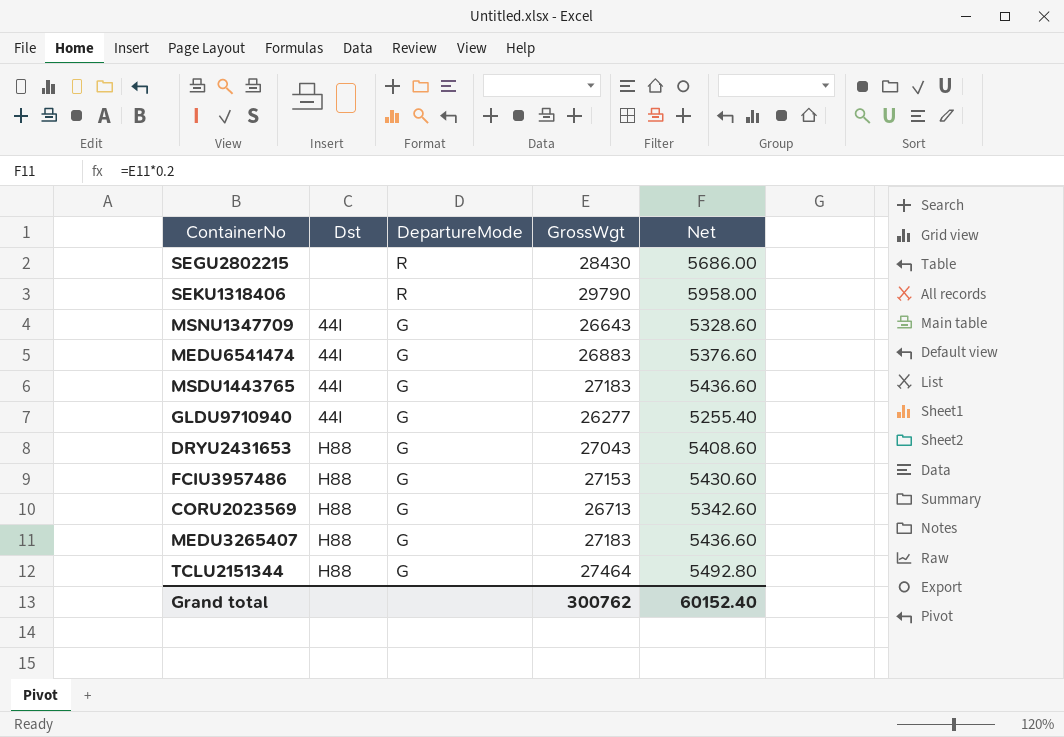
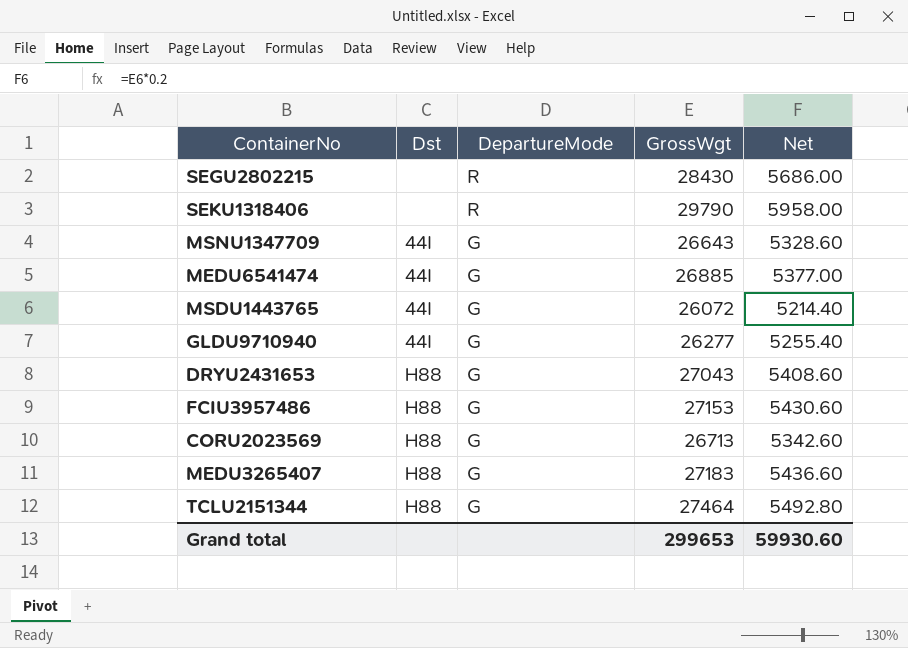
MEDU6541474 | GrossWgt: 26883 -> 26885
MEDU6541474 | Net: 5376.60 -> 5377.00
MSDU1443765 | GrossWgt: 27183 -> 26072
MSDU1443765 | Net: 5436.60 -> 5214.40
Grand total | GrossWgt: 300762 -> 299653
Grand total | Net: 60152.40 -> 59930.60

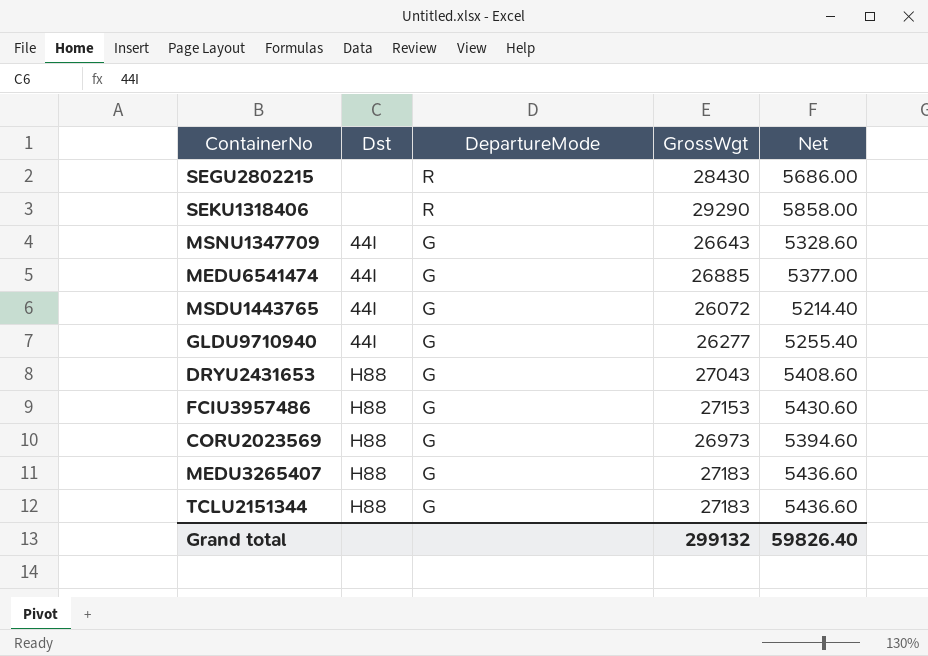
SEKU1318406 | GrossWgt: 29790 -> 29290
SEKU1318406 | Net: 5958.00 -> 5858.00
CORU2023569 | GrossWgt: 26713 -> 26973
CORU2023569 | Net: 5342.60 -> 5394.60
TCLU2151344 | GrossWgt: 27464 -> 27183
TCLU2151344 | Net: 5492.80 -> 5436.60
Grand total | GrossWgt: 299653 -> 299132
Grand total | Net: 59930.60 -> 59826.40

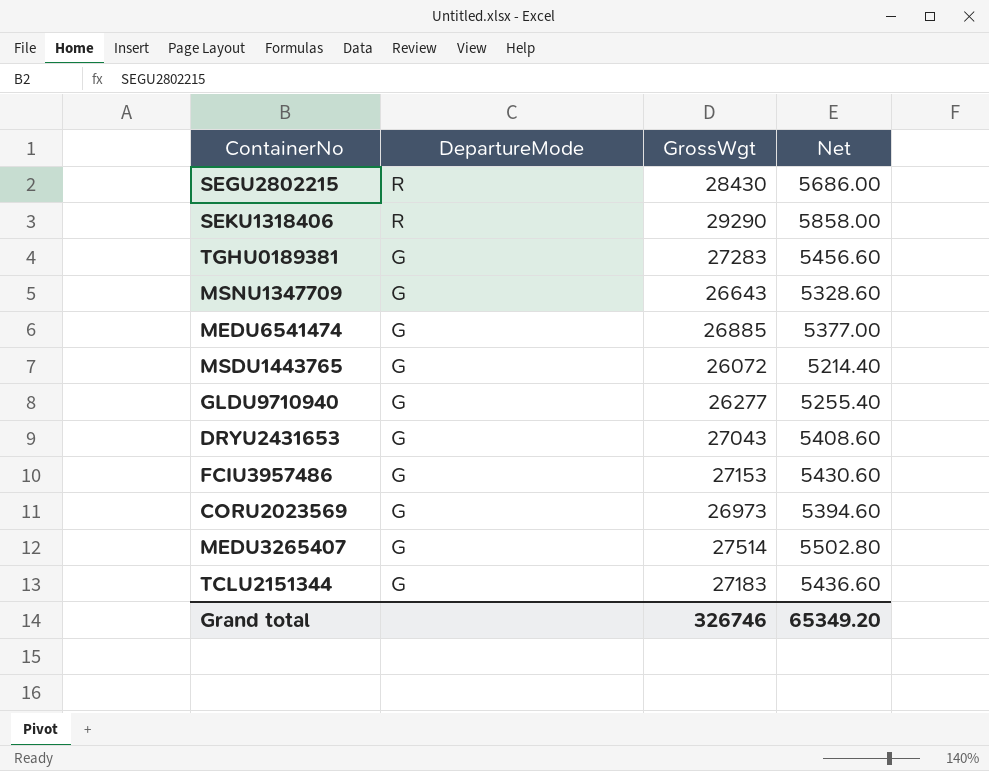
column Dst | position: 2 -> none
row TGHU0189381: none -> G | 27283 | 5456.60
MEDU3265407 | GrossWgt: 27183 -> 27514
MEDU3265407 | Net: 5436.60 -> 5502.80
Grand total | GrossWgt: 299132 -> 326746
Grand total | Net: 59826.40 -> 65349.20

